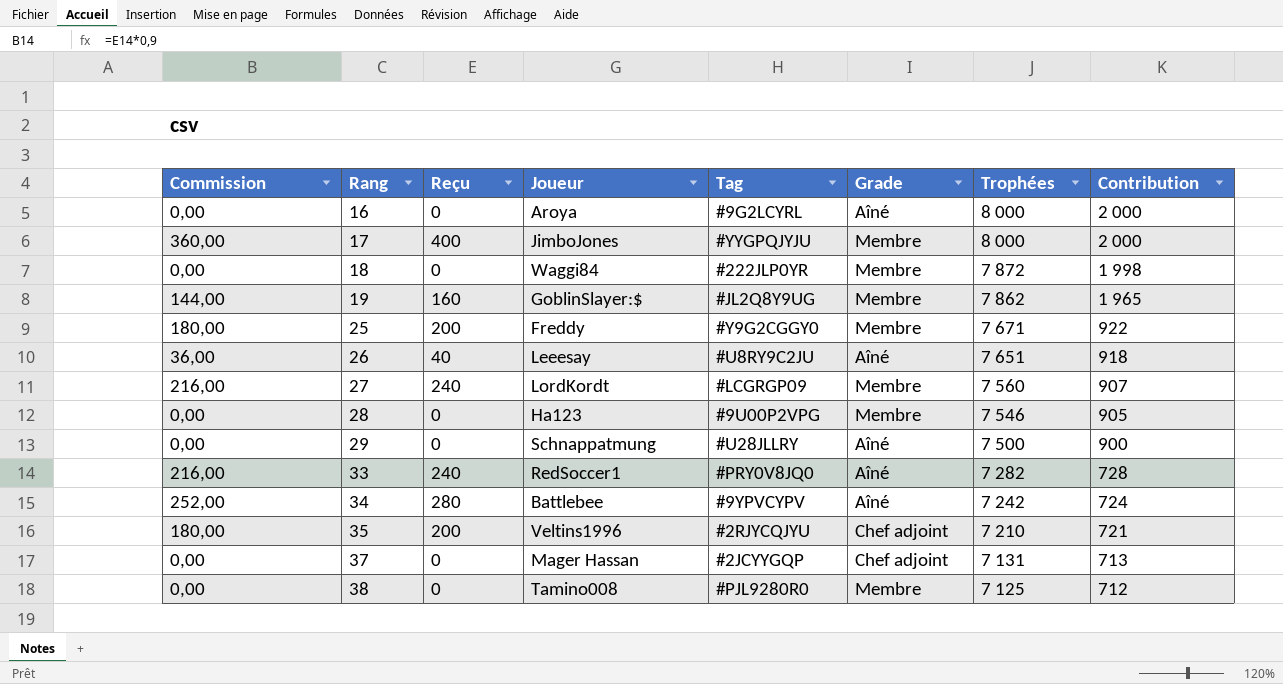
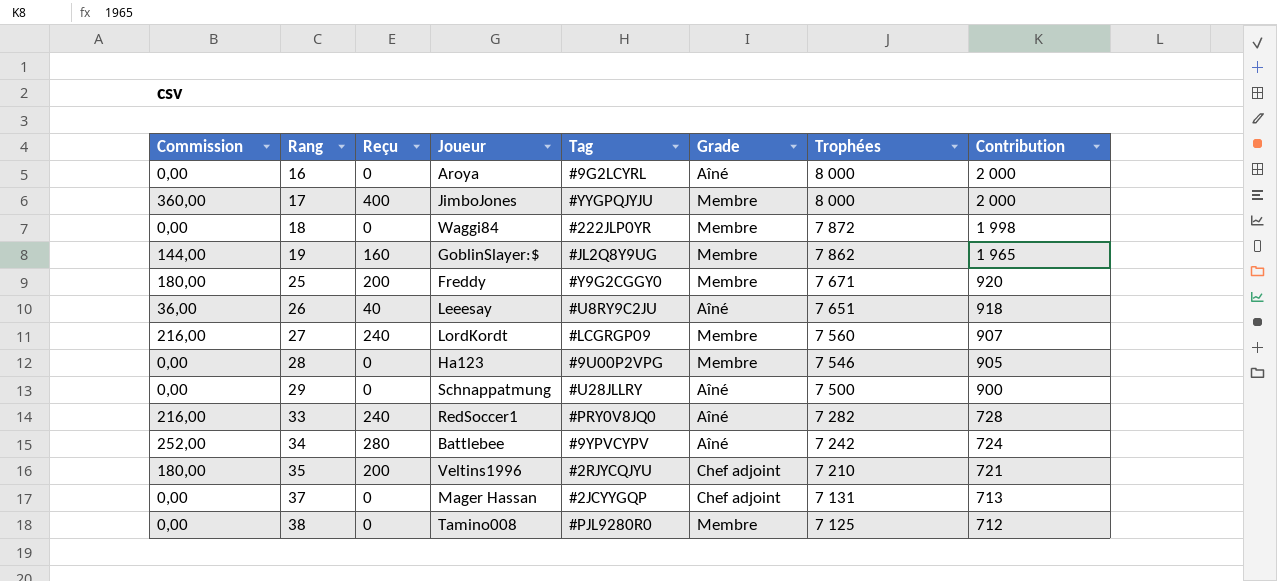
25 | Contribution: 922 -> 920

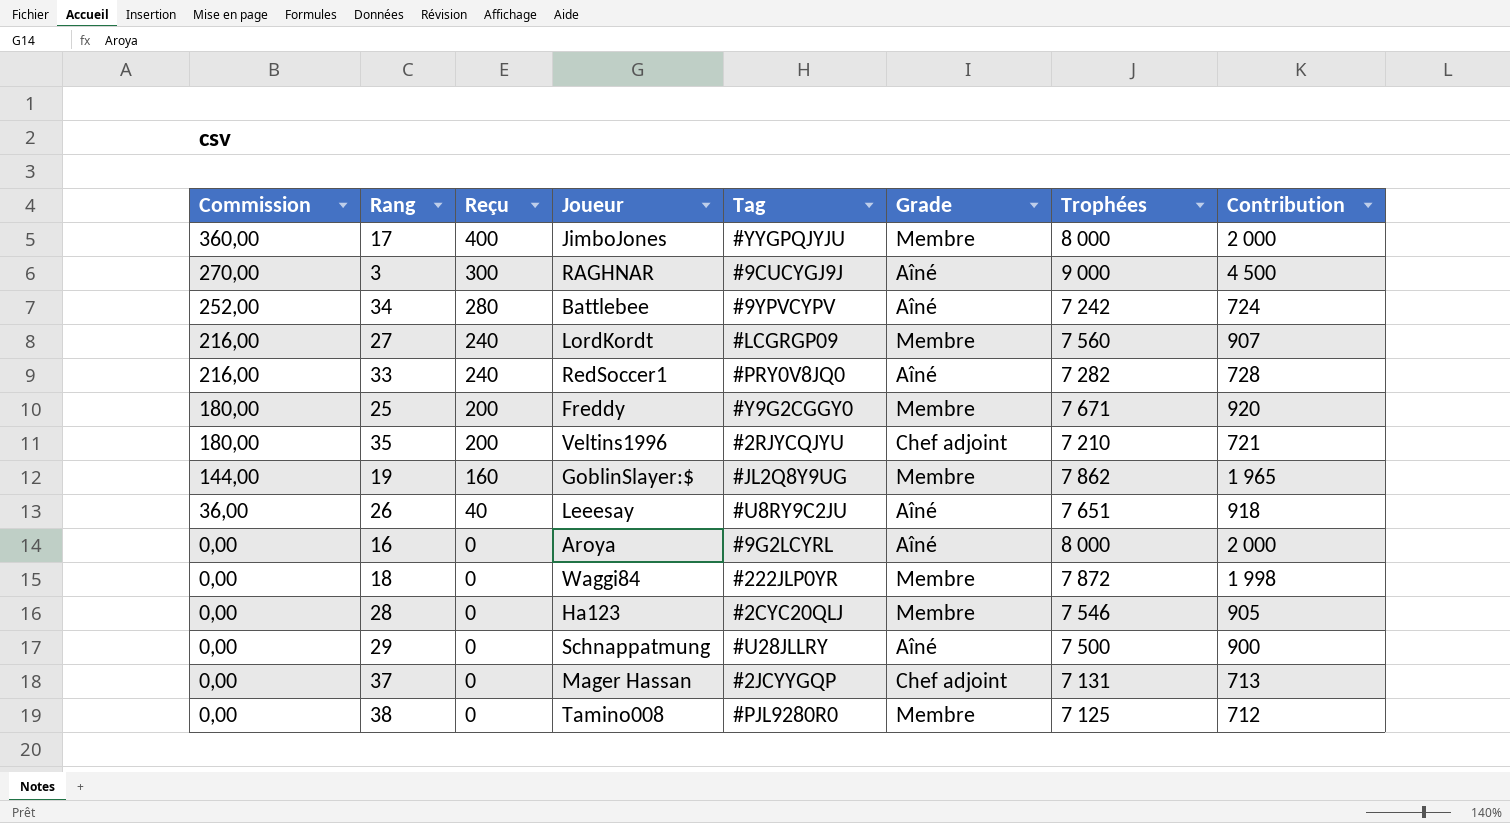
row order: Rang ascending -> Commission descending
row 3: none -> 270,00 | 300 | RAGHNAR | #9CUCYGJ9J | Aîné | 9 000 | 4 500
28 | Tag: #9U00P2VPG -> #2CYC20QLJ

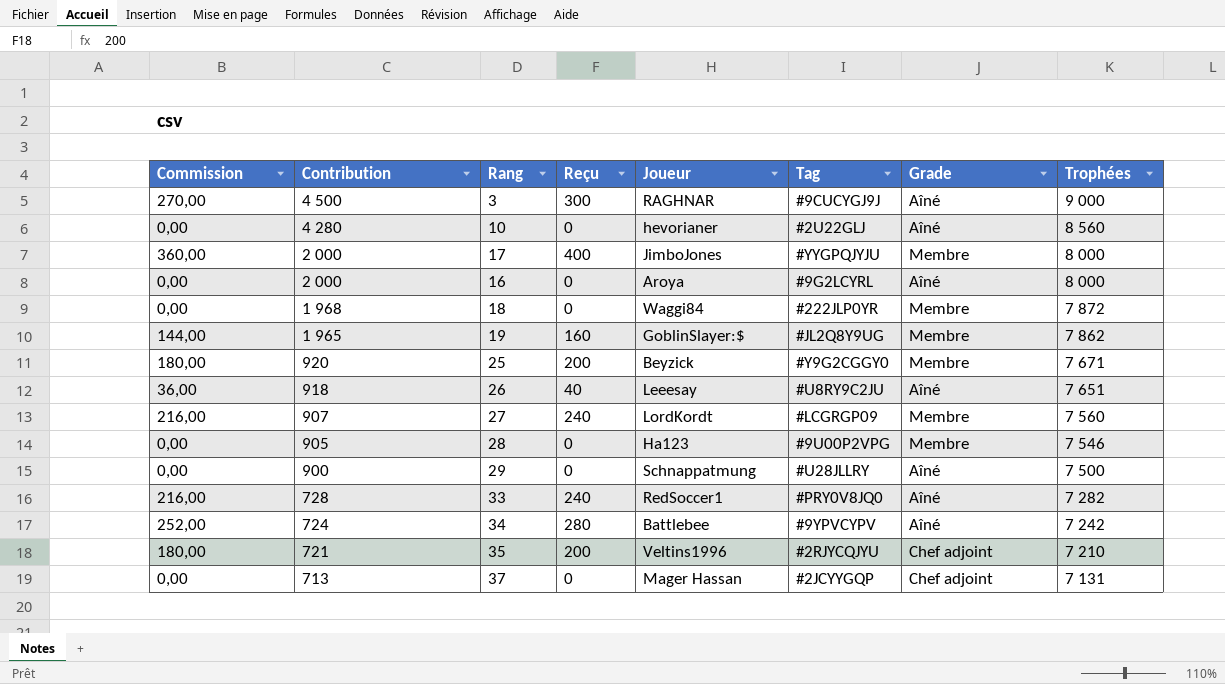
row order: Commission descending -> Contribution descending
column Contribution | position: 8 -> 2
row 38: 0,00 | 0 | Tamino008 | #PJL9280R0 | Membre | 7 125 | 712 -> none
row 10: none -> 0,00 | 4 280 | 0 | hevorianer | #2U22GLJ | Aîné | 8 560
18 | Contribution: 1 998 -> 1 968
25 | Joueur: Freddy -> Beyzick
28 | Tag: #2CYC20QLJ -> #9U00P2VPG

